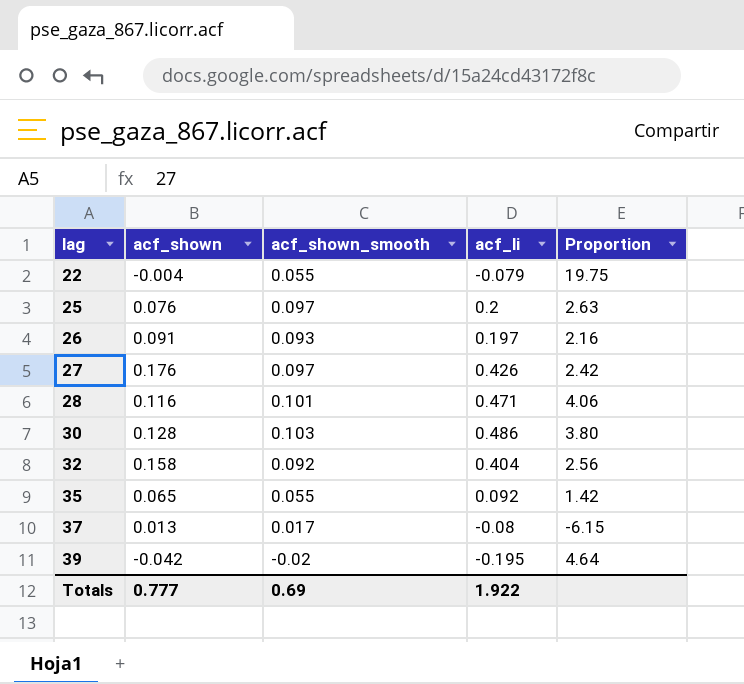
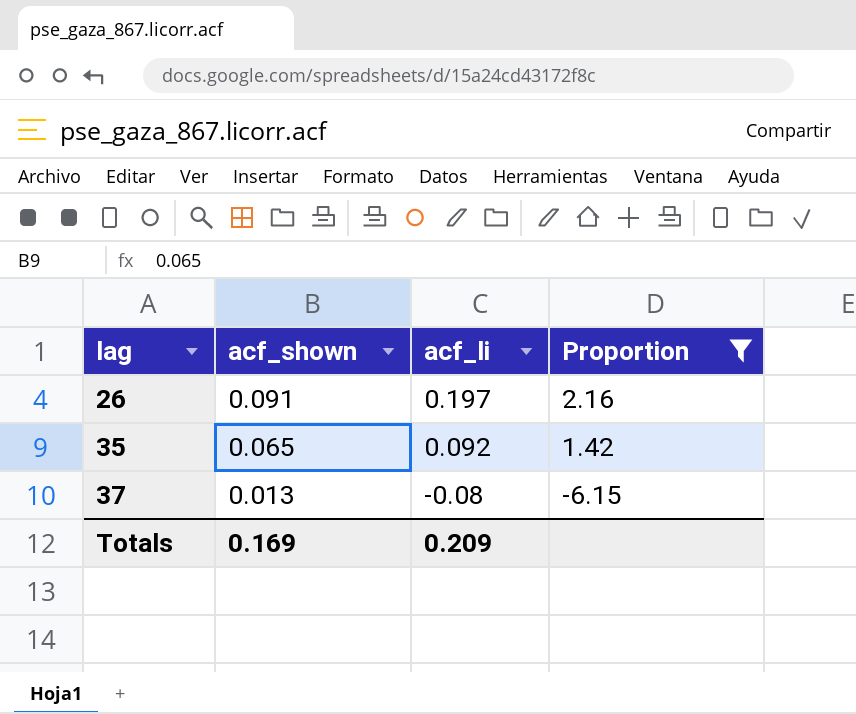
filter: none -> Proportion <= 2.16
column acf_shown_smooth | position: 3 -> none
Totals | acf_shown: 0.777 -> 0.169
Totals | acf_li: 1.922 -> 0.209

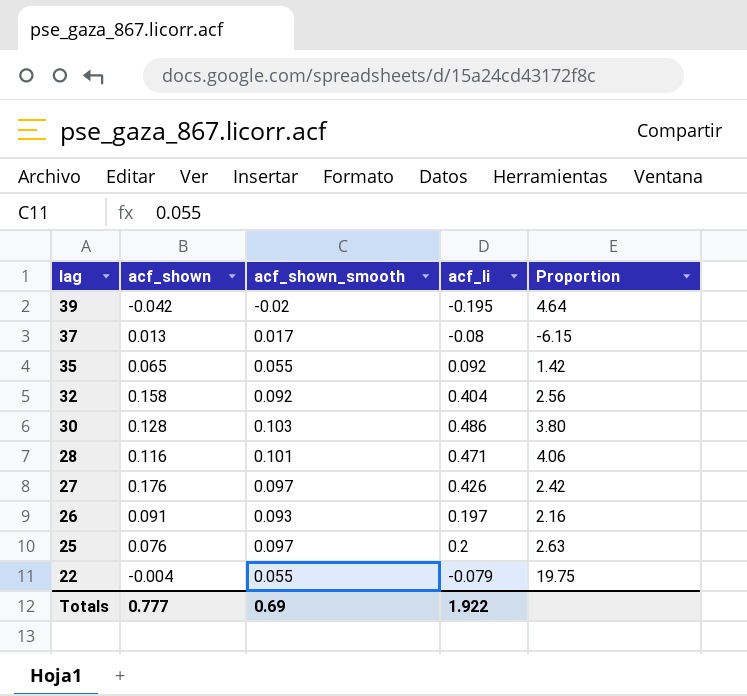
filter: Proportion <= 2.16 -> none
row order: lag ascending -> lag descending
column acf_shown_smooth | position: none -> 3
Totals | acf_shown: 0.169 -> 0.777
Totals | acf_li: 0.209 -> 1.922

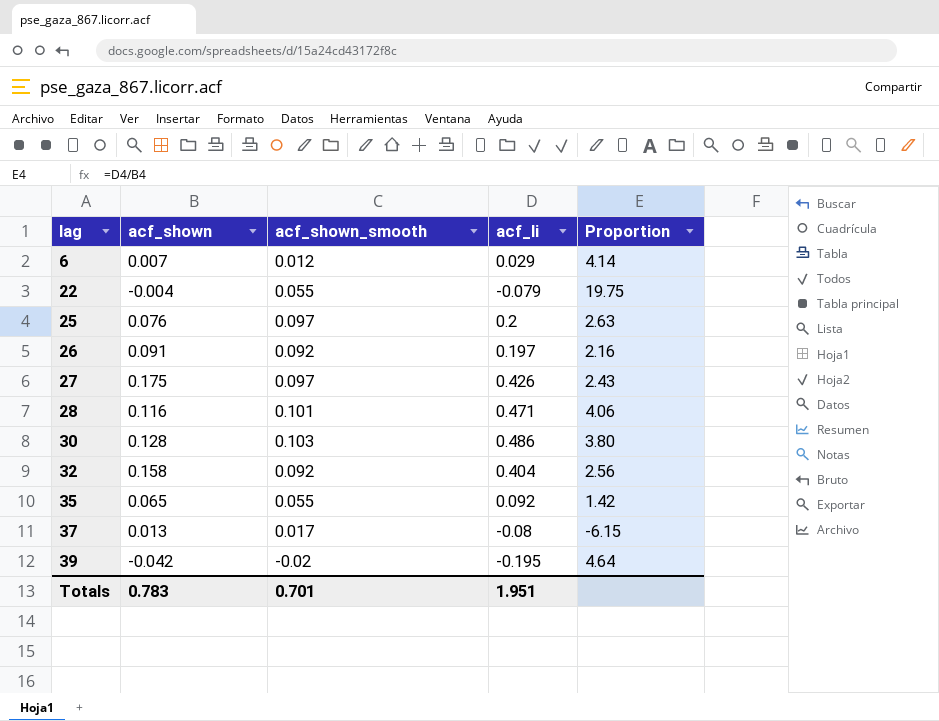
row order: lag descending -> lag ascending
row 6: none -> 0.007 | 0.012 | 0.029 | 4.14
26 | acf_shown_smooth: 0.093 -> 0.092
27 | acf_shown: 0.176 -> 0.175
27 | Proportion: 2.42 -> 2.43
Totals | acf_shown: 0.777 -> 0.783
Totals | acf_shown_smooth: 0.69 -> 0.701
Totals | acf_li: 1.922 -> 1.951

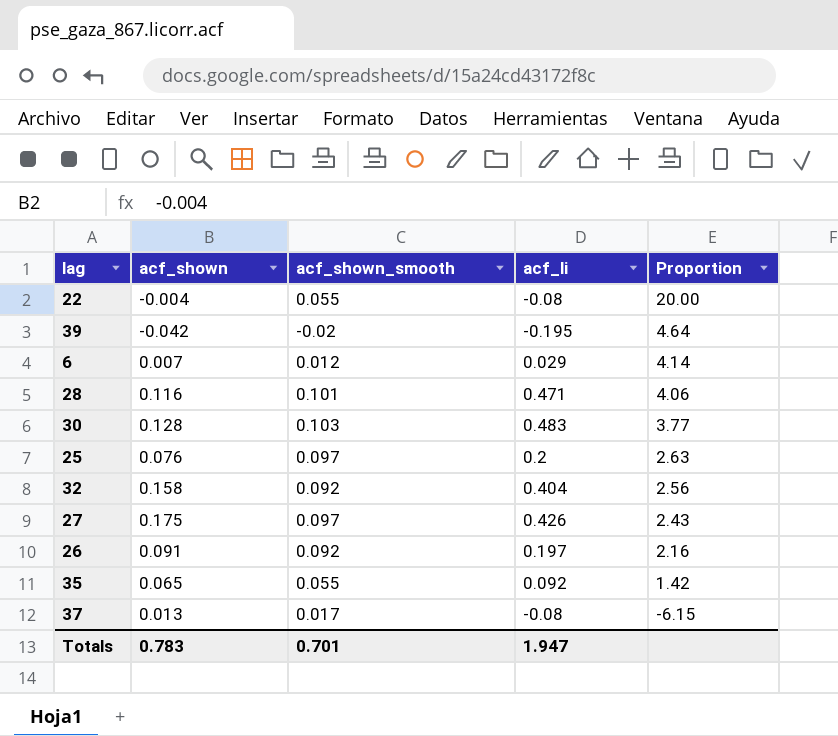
row order: lag ascending -> Proportion descending
22 | acf_li: -0.079 -> -0.08
22 | Proportion: 19.75 -> 20.00
30 | acf_li: 0.486 -> 0.483
30 | Proportion: 3.80 -> 3.77
Totals | acf_li: 1.951 -> 1.947

